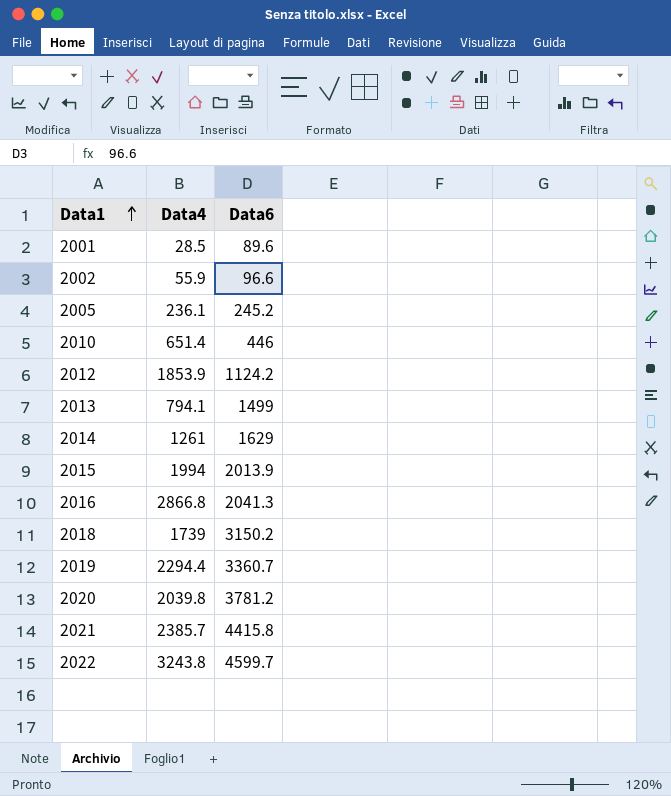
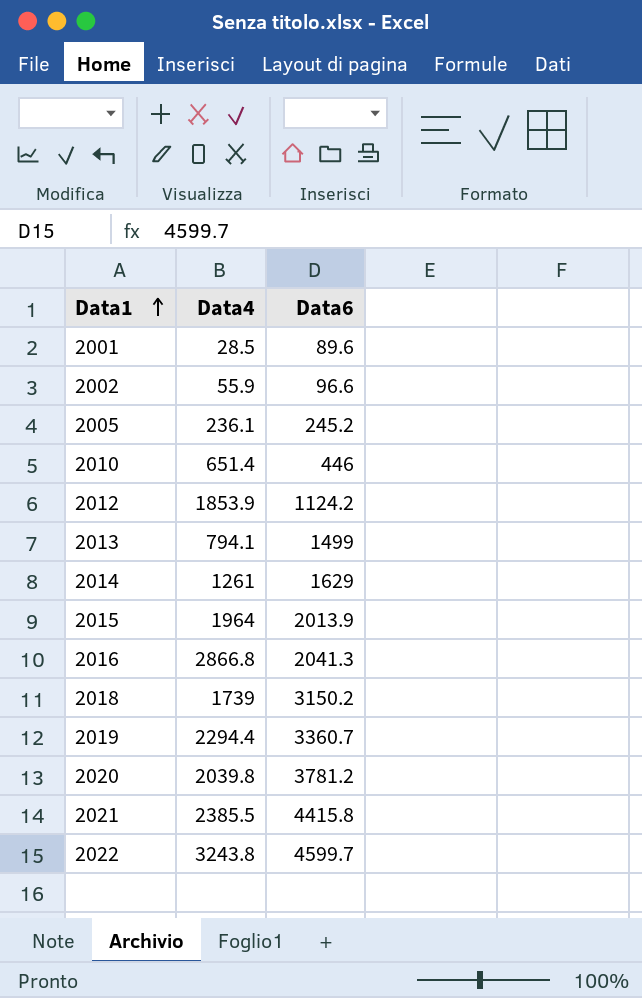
2015 | Data4: 1994 -> 1964
2021 | Data4: 2385.7 -> 2385.5

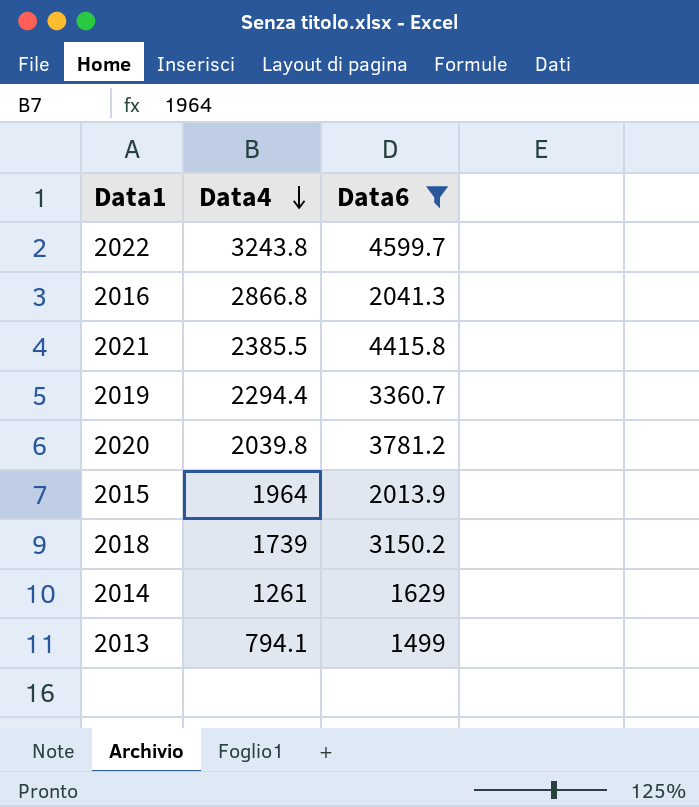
filter: none -> Data6 >= 1499
row order: Data1 ascending -> Data4 descending

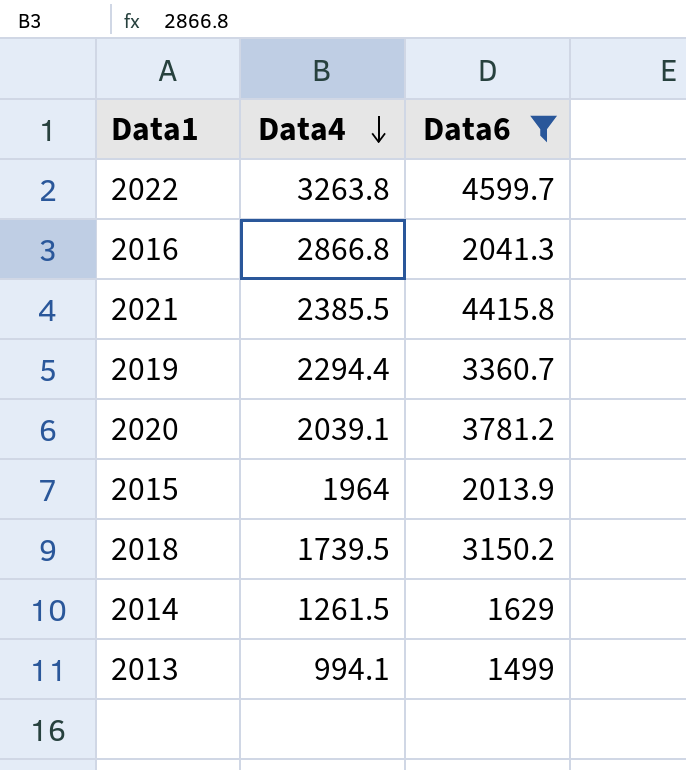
2022 | Data4: 3243.8 -> 3263.8
2020 | Data4: 2039.8 -> 2039.1
2018 | Data4: 1739 -> 1739.5
2014 | Data4: 1261 -> 1261.5
2013 | Data4: 794.1 -> 994.1

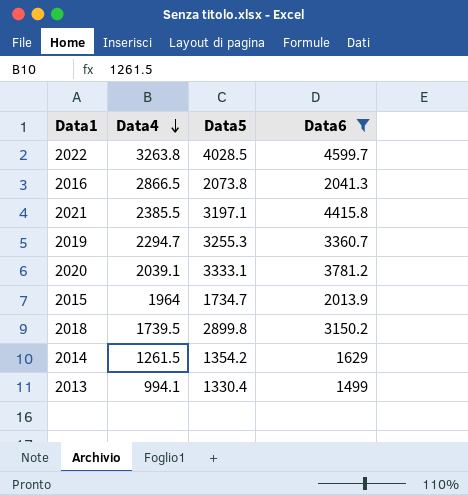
column Data5 | position: none -> 3
2016 | Data4: 2866.8 -> 2866.5
2019 | Data4: 2294.4 -> 2294.7

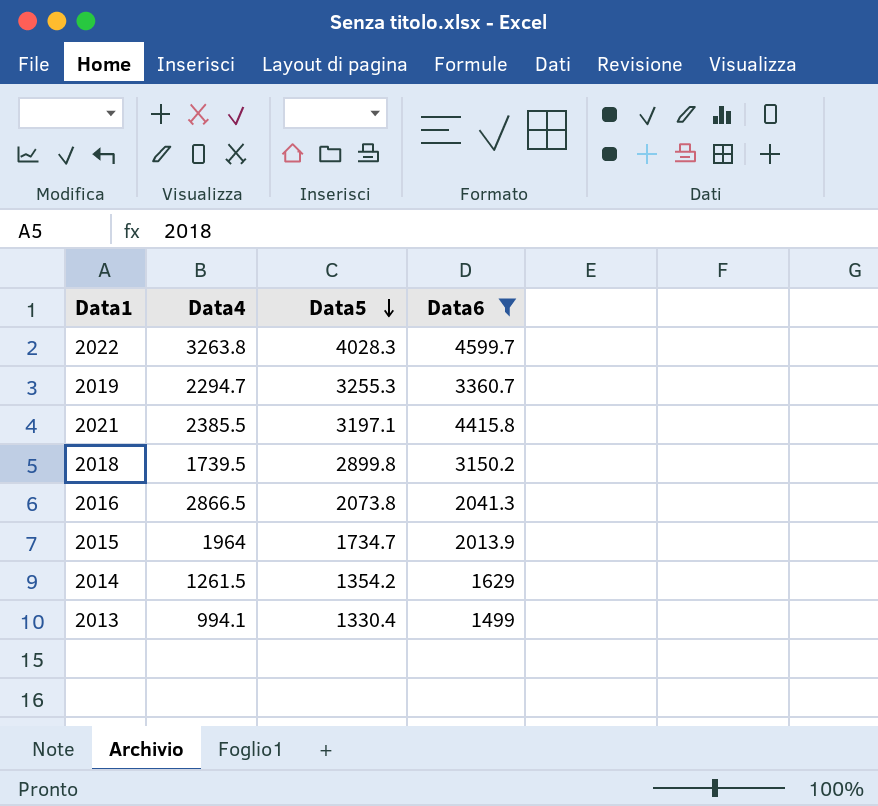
row order: Data4 descending -> Data5 descending
row 2020: 2039.1 | 3333.1 | 3781.2 -> none
2022 | Data5: 4028.5 -> 4028.3

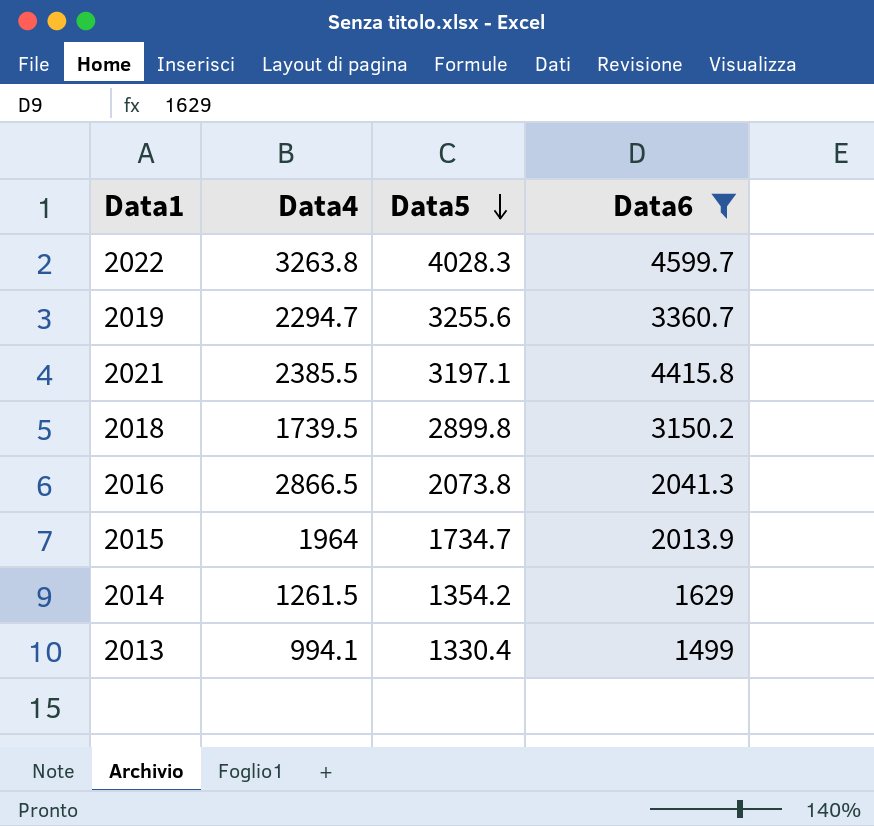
2019 | Data5: 3255.3 -> 3255.6

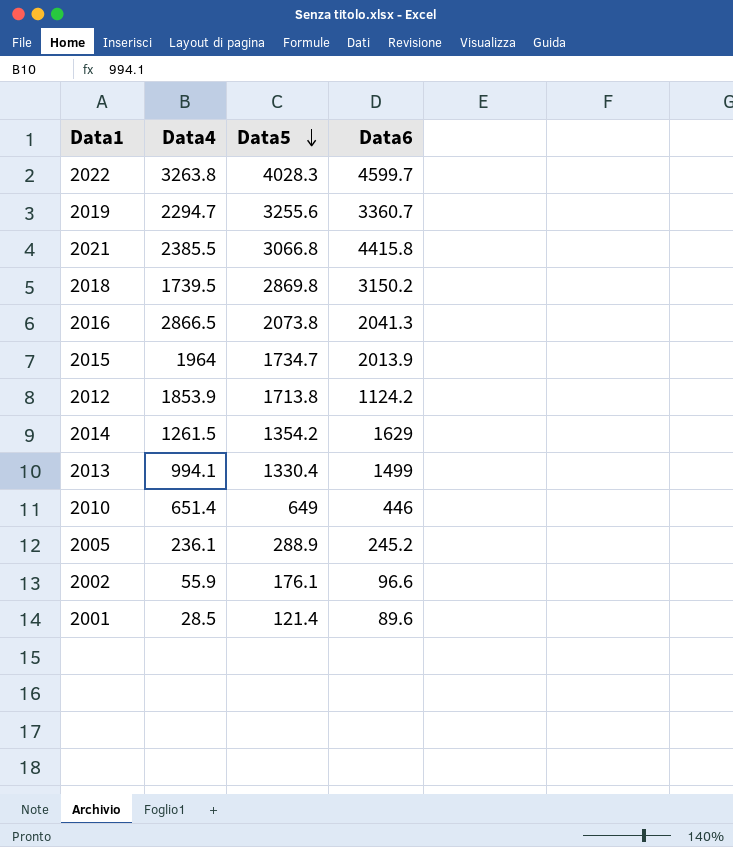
filter: Data6 >= 1499 -> none
2021 | Data5: 3197.1 -> 3066.8
2018 | Data5: 2899.8 -> 2869.8

